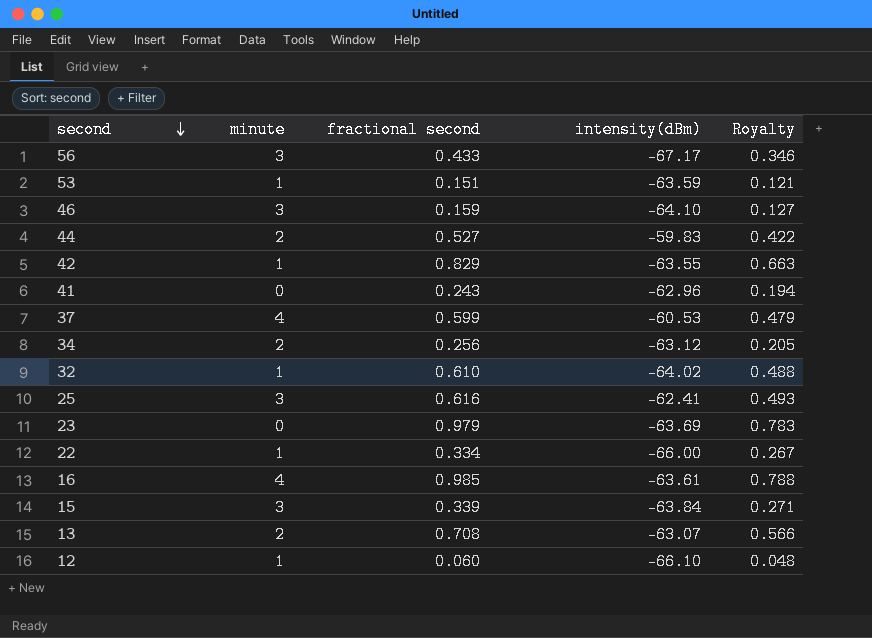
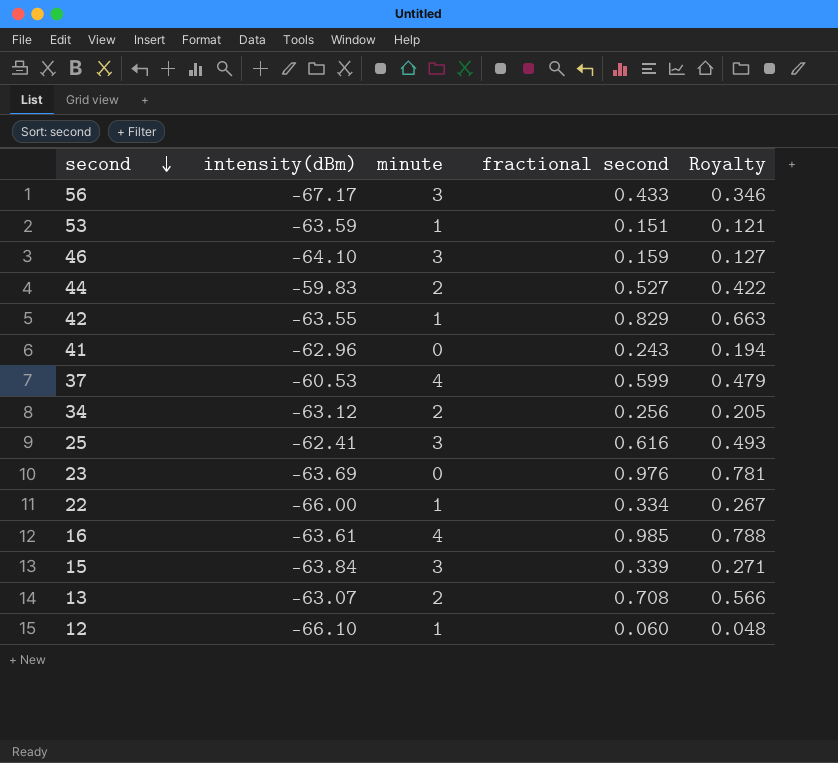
column intensity(dBm) | position: 4 -> 2
row 32: 1 | 0.610 | -64.02 | 0.488 -> none
23 | fractional second: 0.979 -> 0.976
23 | Royalty: 0.783 -> 0.781

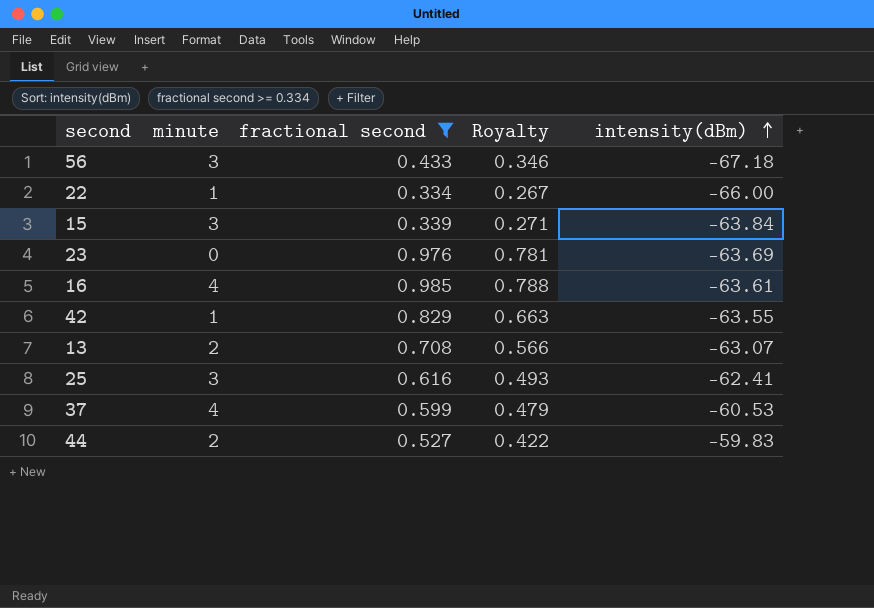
filter: none -> fractional second >= 0.334
row order: second descending -> intensity(dBm) ascending
column intensity(dBm) | position: 2 -> 5
56 | intensity(dBm): -67.17 -> -67.18

